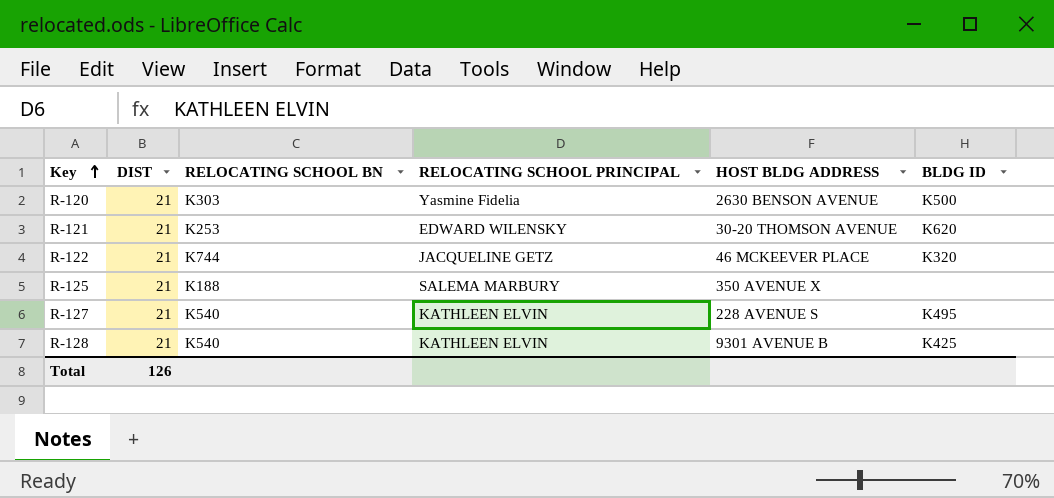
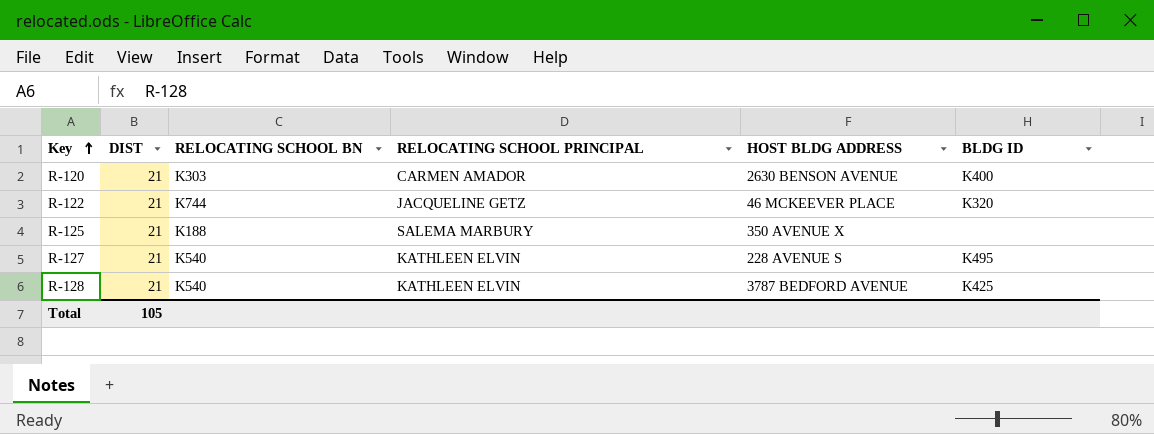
row R-121: 21 | K253 | EDWARD WILENSKY | 30-20 THOMSON AVENUE | K620 -> none
R-120 | RELOCATING SCHOOL PRINCIPAL: Yasmine Fidelia -> CARMEN AMADOR
R-120 | BLDG ID: K500 -> K400
R-128 | HOST BLDG ADDRESS: 9301 AVENUE B -> 3787 BEDFORD AVENUE
Total | DIST: 126 -> 105

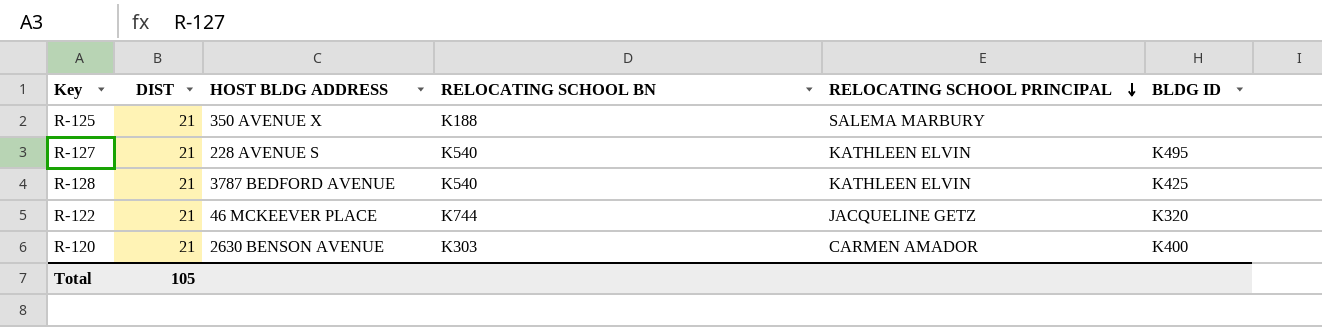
row order: Key ascending -> RELOCATING SCHOOL PRINCIPAL descending
column HOST BLDG ADDRESS | position: 5 -> 3

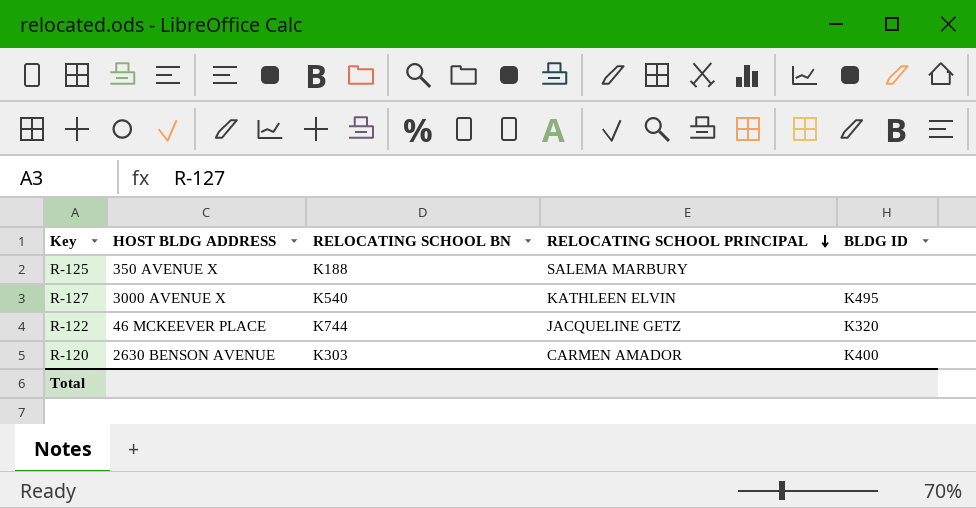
column DIST | position: 2 -> none
row R-128: 21 | 3787 BEDFORD AVENUE | K540 | KATHLEEN ELVIN | K425 -> none
R-127 | HOST BLDG ADDRESS: 228 AVENUE S -> 3000 AVENUE X

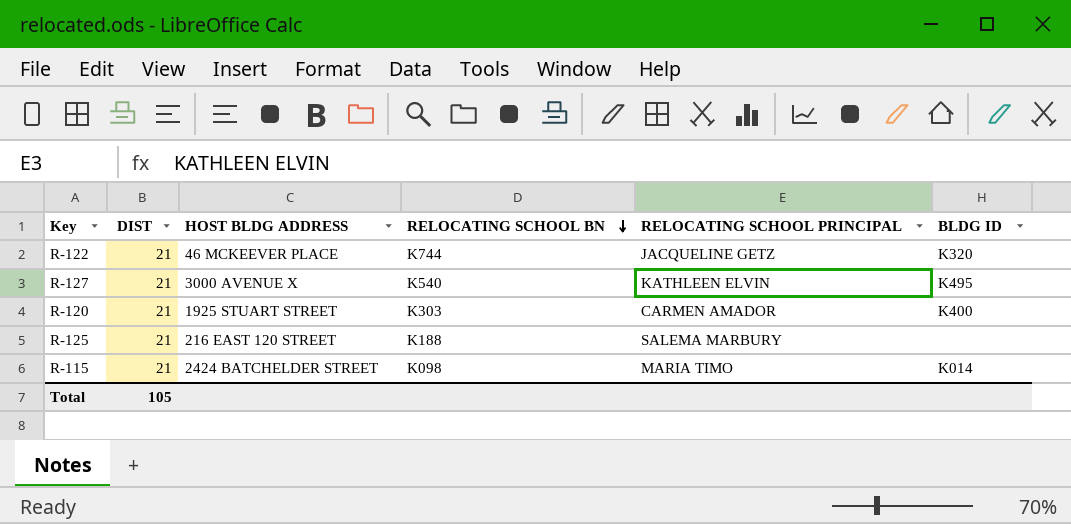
row order: RELOCATING SCHOOL PRINCIPAL descending -> RELOCATING SCHOOL BN descending
column DIST | position: none -> 2
R-120 | HOST BLDG ADDRESS: 2630 BENSON AVENUE -> 1925 STUART STREET
R-125 | HOST BLDG ADDRESS: 350 AVENUE X -> 216 EAST 120 STREET
row R-115: none -> 21 | 2424 BATCHELDER STREET | K098 | MARIA TIMO | K014

